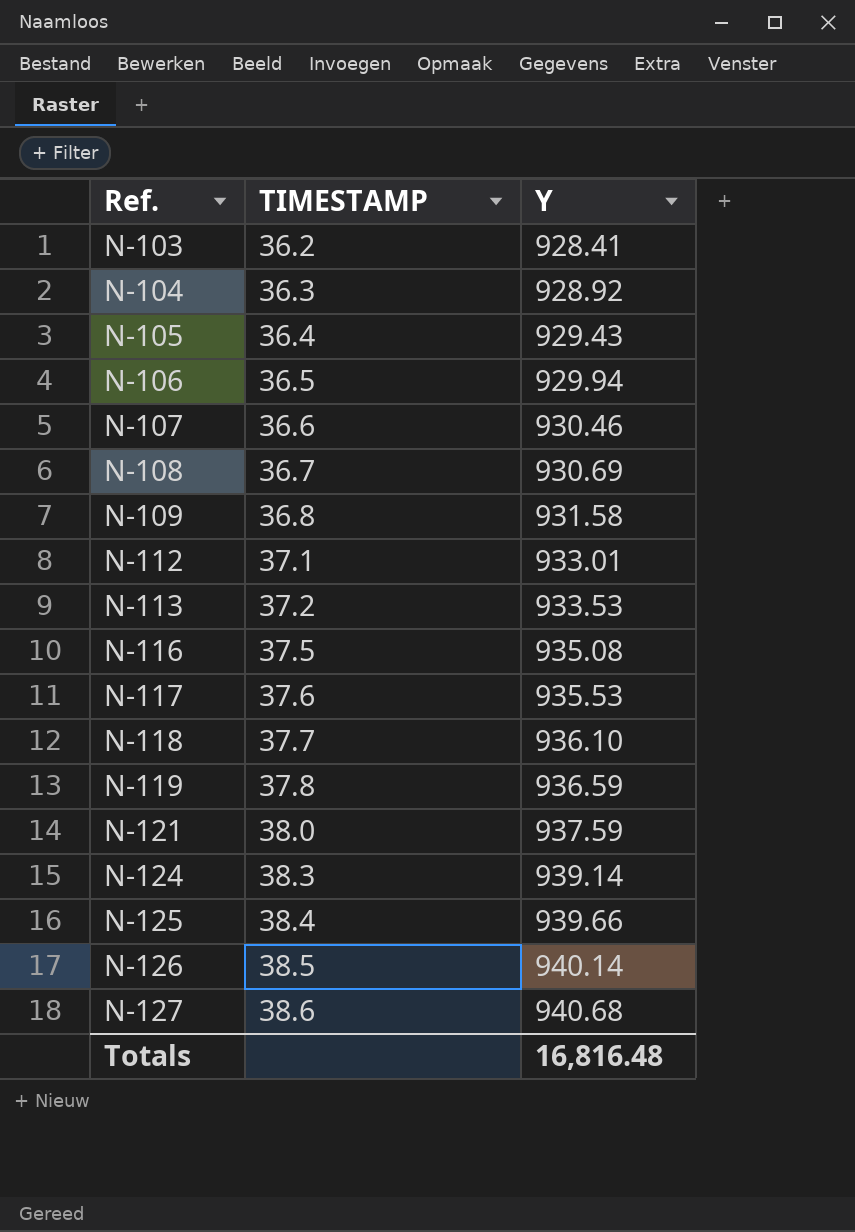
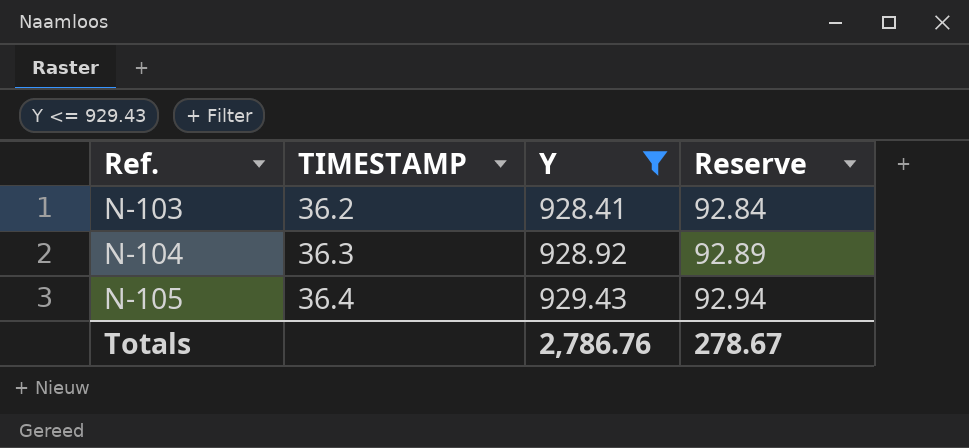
filter: none -> Y <= 929.43
column Reserve | formula: none -> [Y] * 0.1
Totals | Y: 16,816.48 -> 2,786.76

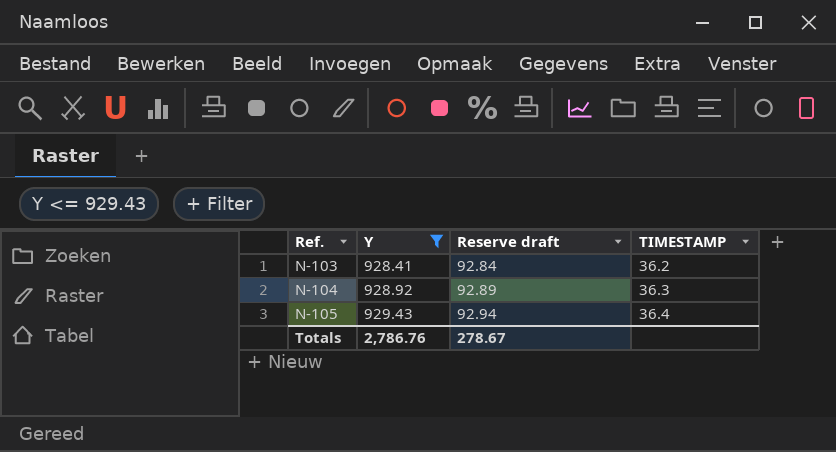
column name: Reserve -> Reserve draft
column TIMESTAMP | position: 2 -> 4

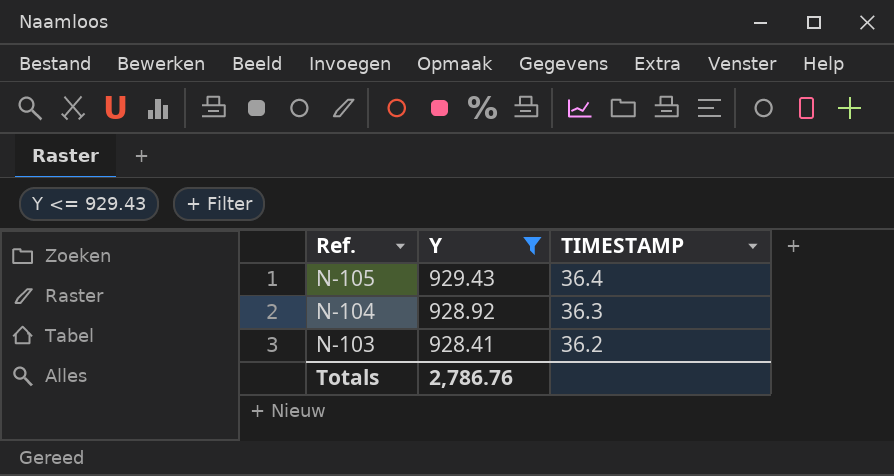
row order: Ref. ascending -> Ref. descending
column Reserve draft | formula: [Y] * 0.1 -> none

